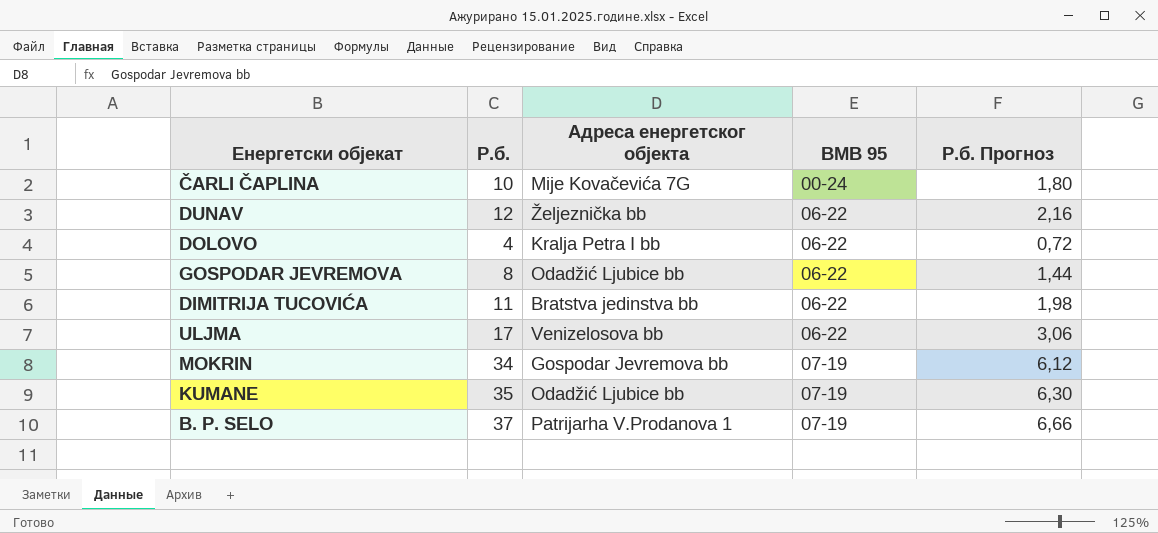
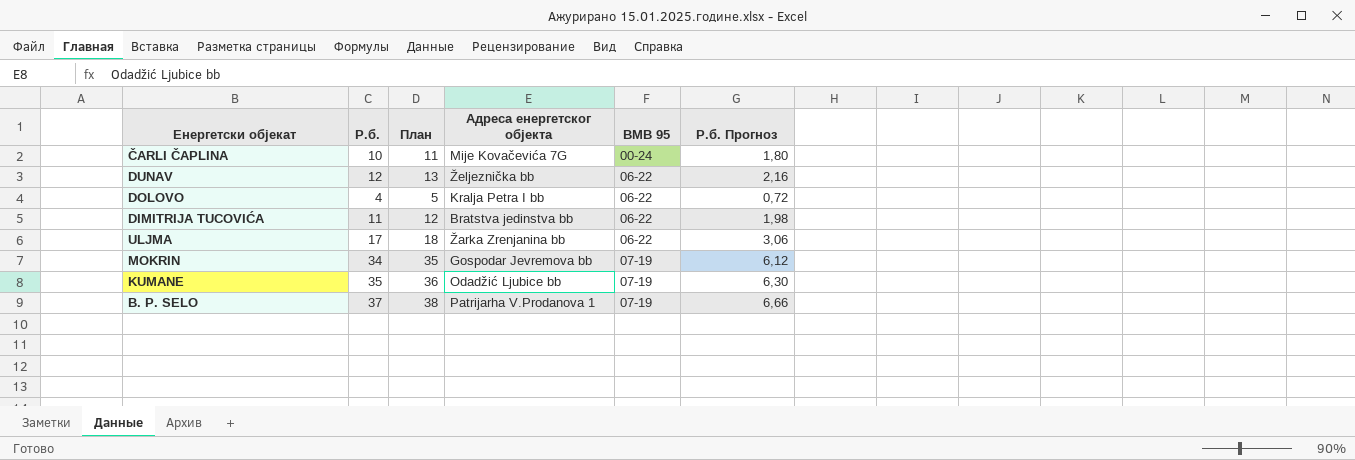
column План | formula: none -> [Р.б.] + 1
row GOSPODAR JEVREMOVA: 8 | Odadžić Ljubice bb | 06-22 | 1,44 -> none
ULJMA | Адреса енергетског објекта: Venizelosova bb -> Žarka Zrenjanina bb

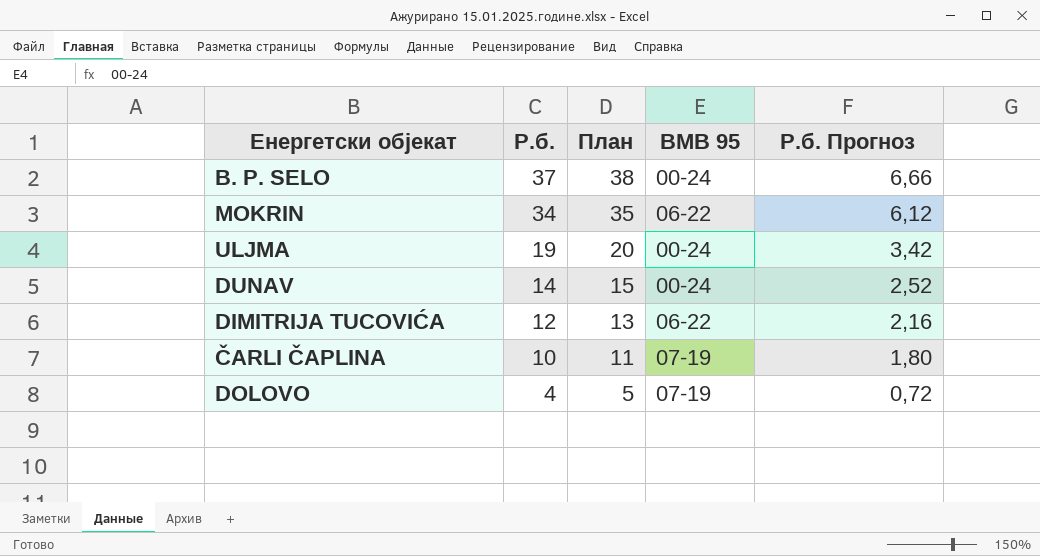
row order: BMB 95 ascending -> Р.б. descending
column Адреса енергетског објекта | position: 4 -> none
row KUMANE: 35 | 36 | Odadžić Ljubice bb | 07-19 | 6,30 -> none
B. P. SELO | BMB 95: 07-19 -> 00-24
MOKRIN | BMB 95: 07-19 -> 06-22
ULJMA | Р.б.: 17 -> 19
ULJMA | План: 18 -> 20
ULJMA | BMB 95: 06-22 -> 00-24
ULJMA | Р.б. Прогноз: 3,06 -> 3,42
DUNAV | Р.б.: 12 -> 14
DUNAV | План: 13 -> 15
DUNAV | BMB 95: 06-22 -> 00-24
DUNAV | Р.б. Прогноз: 2,16 -> 2,52
DIMITRIJA TUCOVIĆA | Р.б.: 11 -> 12
DIMITRIJA TUCOVIĆA | План: 12 -> 13
DIMITRIJA TUCOVIĆA | Р.б. Прогноз: 1,98 -> 2,16
ČARLI ČAPLINA | BMB 95: 00-24 -> 07-19
DOLOVO | BMB 95: 06-22 -> 07-19

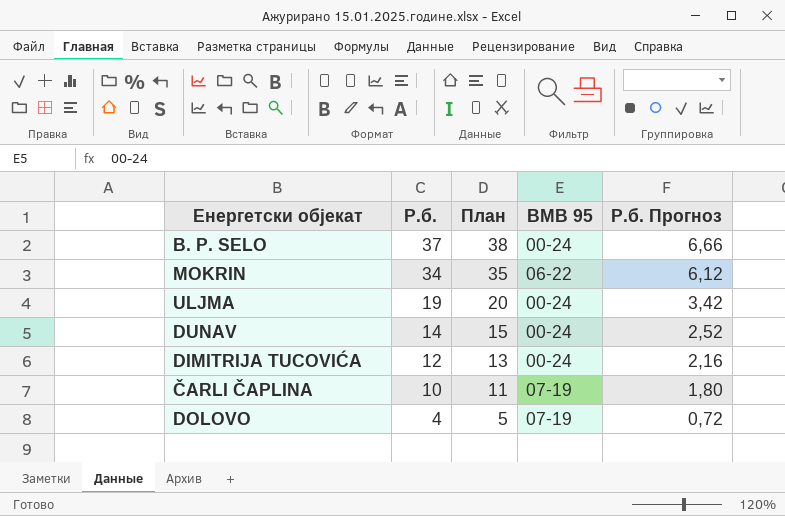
DIMITRIJA TUCOVIĆA | BMB 95: 06-22 -> 00-24

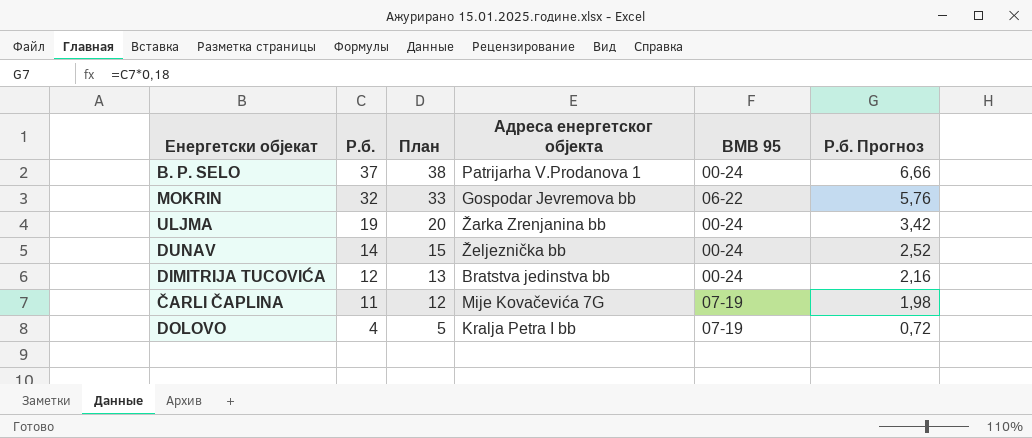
column Адреса енергетског објекта | position: none -> 4
MOKRIN | Р.б.: 34 -> 32
MOKRIN | План: 35 -> 33
MOKRIN | Р.б. Прогноз: 6,12 -> 5,76
ČARLI ČAPLINA | Р.б.: 10 -> 11
ČARLI ČAPLINA | План: 11 -> 12
ČARLI ČAPLINA | Р.б. Прогноз: 1,80 -> 1,98

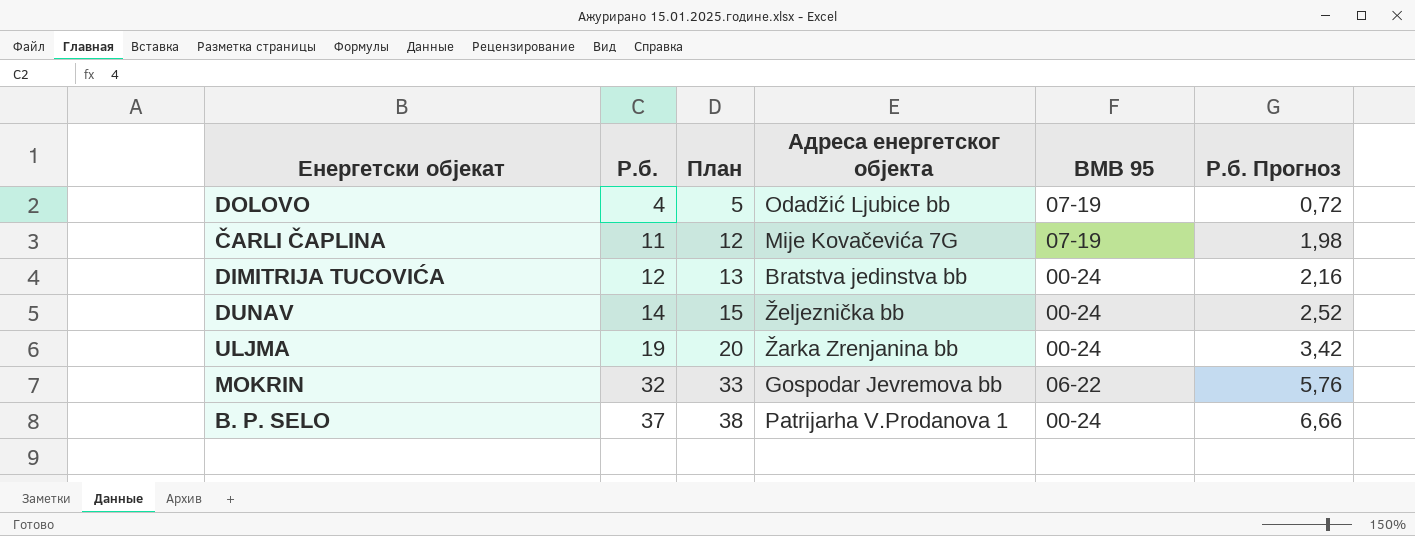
row order: Р.б. descending -> Р.б. ascending
DOLOVO | Адреса енергетског објекта: Kralja Petra I bb -> Odadžić Ljubice bb

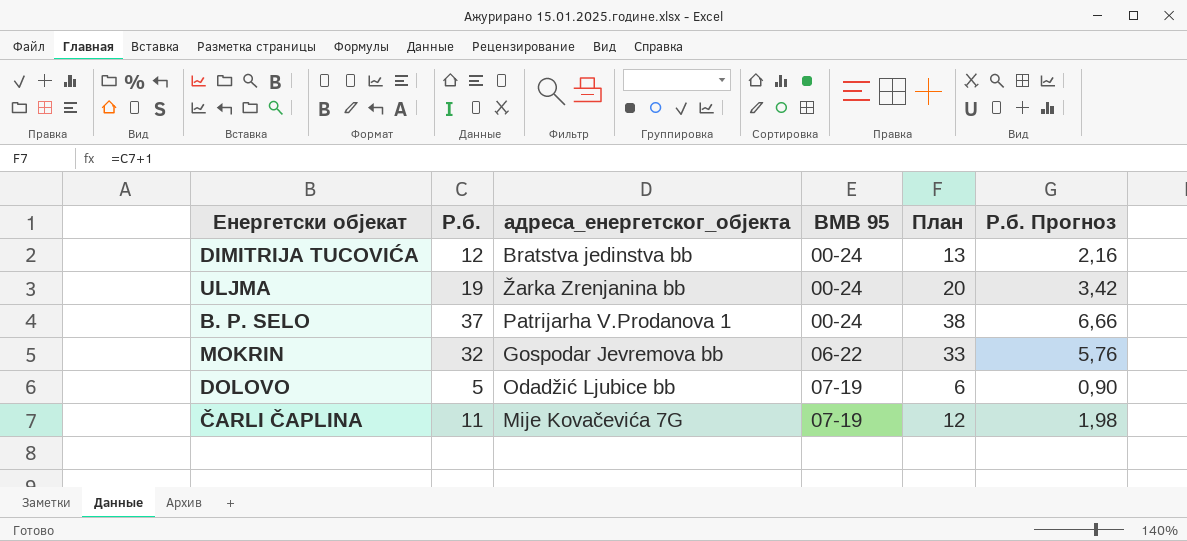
row order: Р.б. ascending -> BMB 95 ascending
column name: Адреса енергетског објекта -> адреса_енергетског_објекта
column План | position: 3 -> 5
row DUNAV: 14 | 15 | Željeznička bb | 00-24 | 2,52 -> none
DOLOVO | Р.б.: 4 -> 5
DOLOVO | План: 5 -> 6
DOLOVO | Р.б. Прогноз: 0,72 -> 0,90

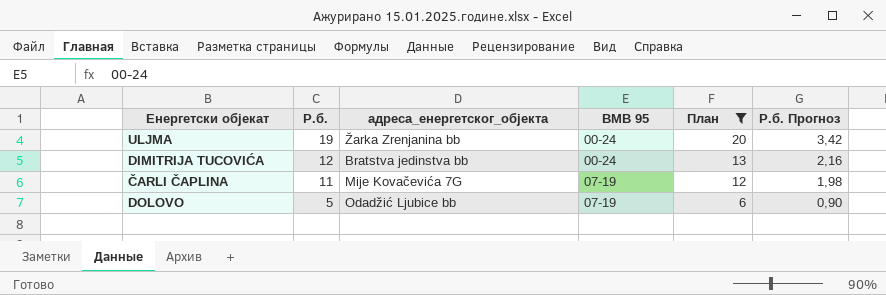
filter: none -> План <= 20
row order: BMB 95 ascending -> Р.б. descending

